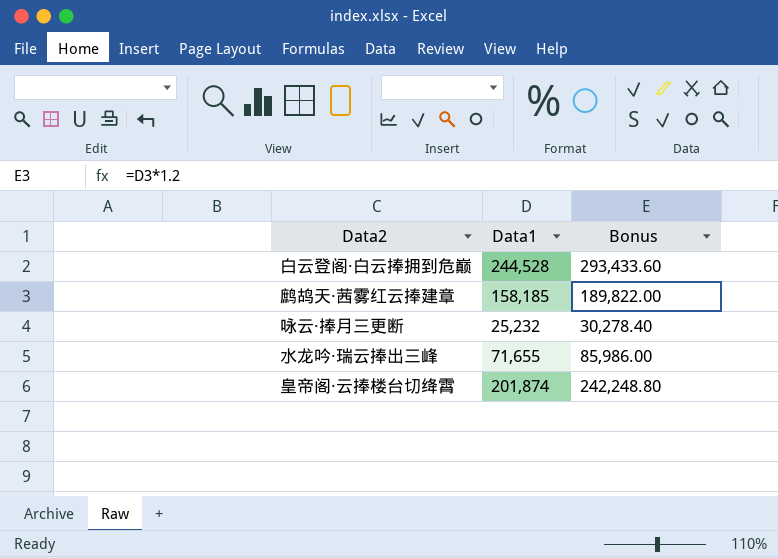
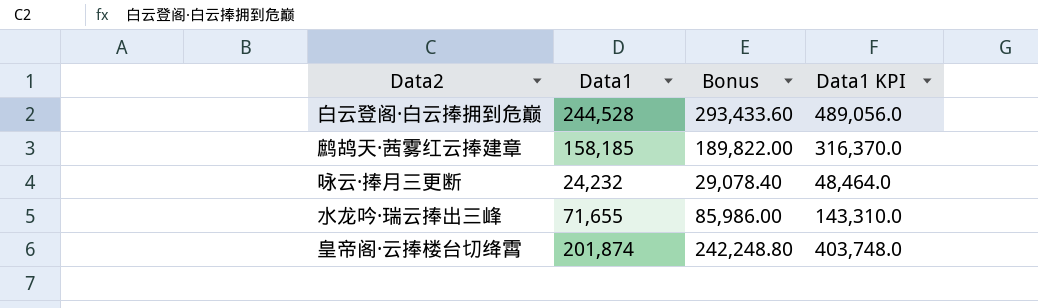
column Data1 KPI | formula: none -> [Data1] * 2
咏云·捧月三更断 | Data1: 25,232 -> 24,232
咏云·捧月三更断 | Bonus: 30,278.40 -> 29,078.40

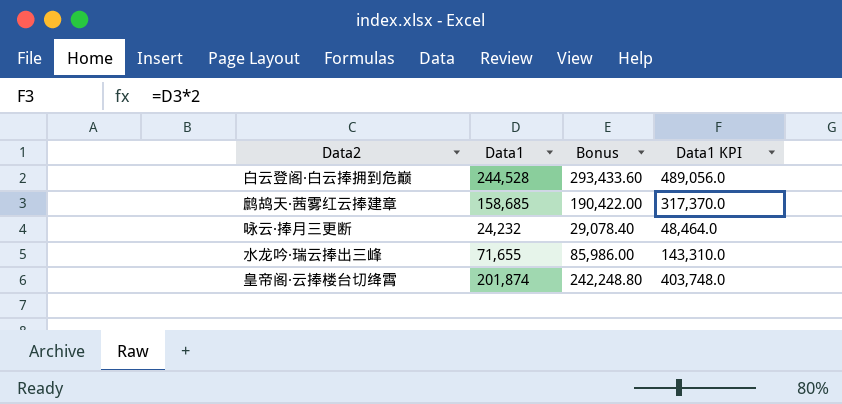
鹧鸪天·茜雾红云捧建章 | Data1: 158,185 -> 158,685
鹧鸪天·茜雾红云捧建章 | Bonus: 189,822.00 -> 190,422.00
鹧鸪天·茜雾红云捧建章 | Data1 KPI: 316,370.0 -> 317,370.0

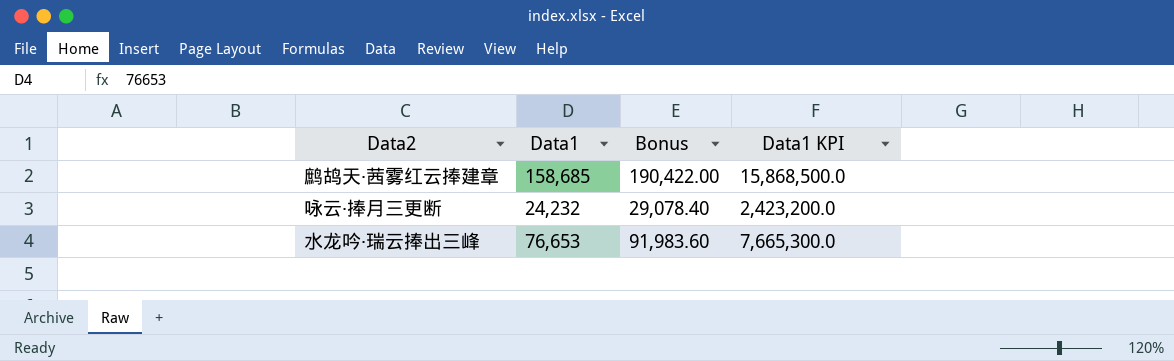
column Data1 KPI | formula: [Data1] * 2 -> [Data1] * 100
row 白云登阁·白云捧拥到危巅: 244,528 | 293,433.60 | 489,056.0 -> none
row 皇帝阁·云捧楼台切绛霄: 201,874 | 242,248.80 | 403,748.0 -> none
水龙吟·瑞云捧出三峰 | Data1: 71,655 -> 76,653
水龙吟·瑞云捧出三峰 | Bonus: 85,986.00 -> 91,983.60

